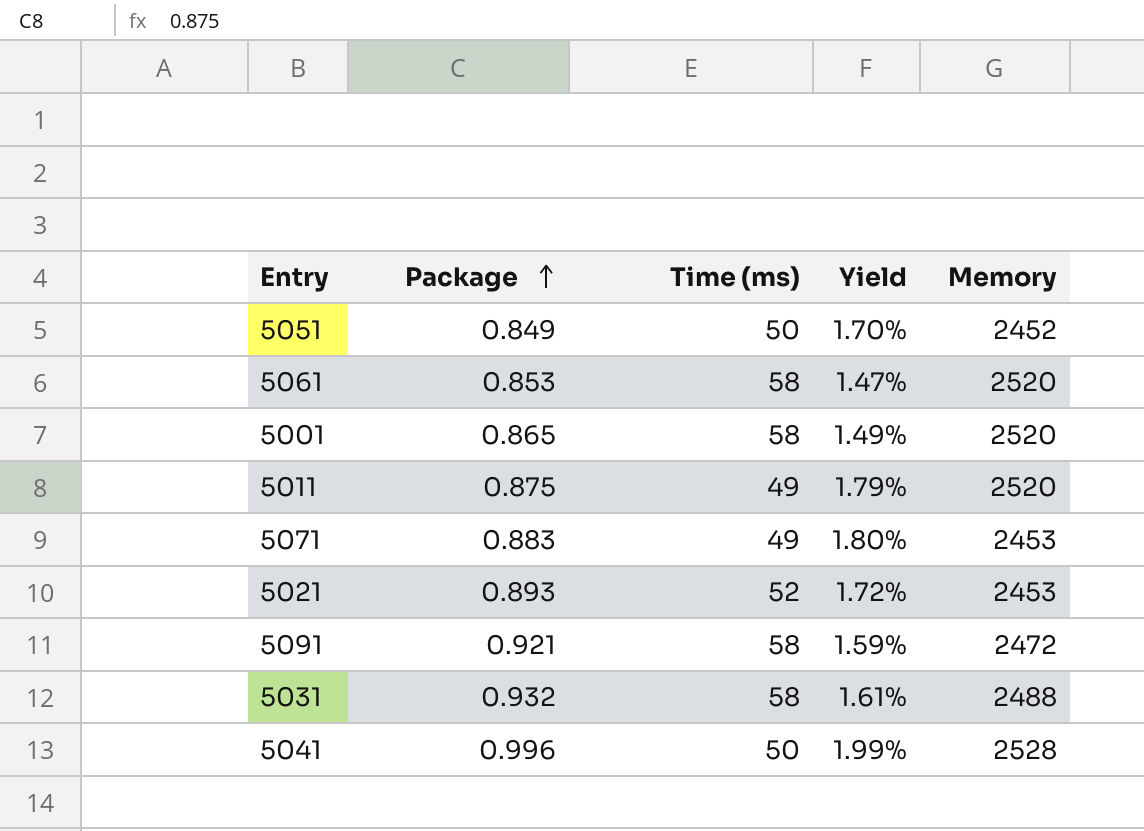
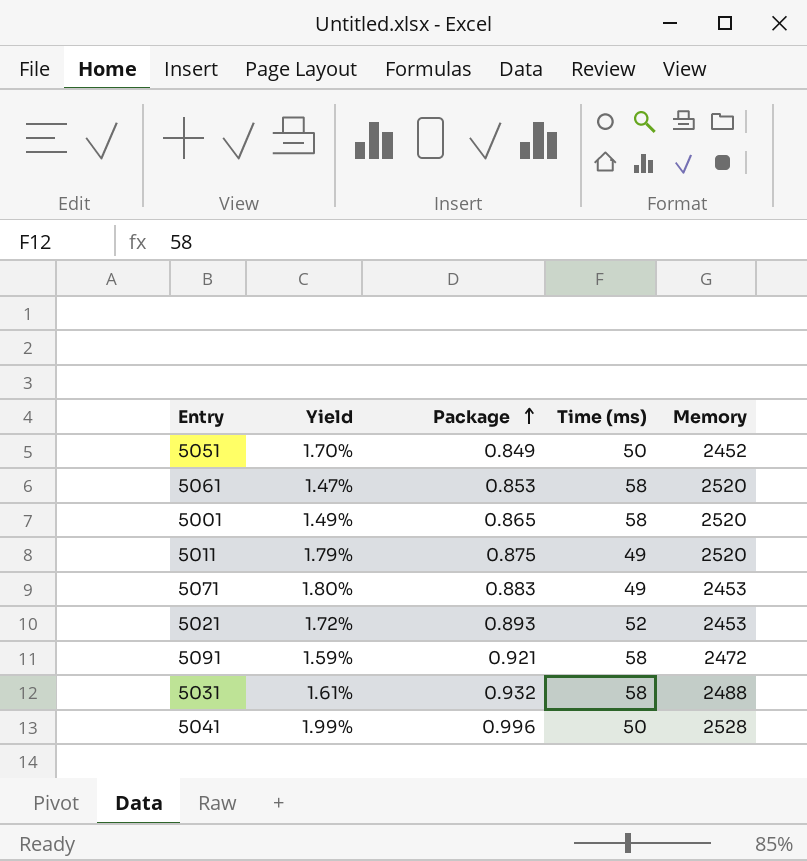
column Yield | position: 4 -> 2

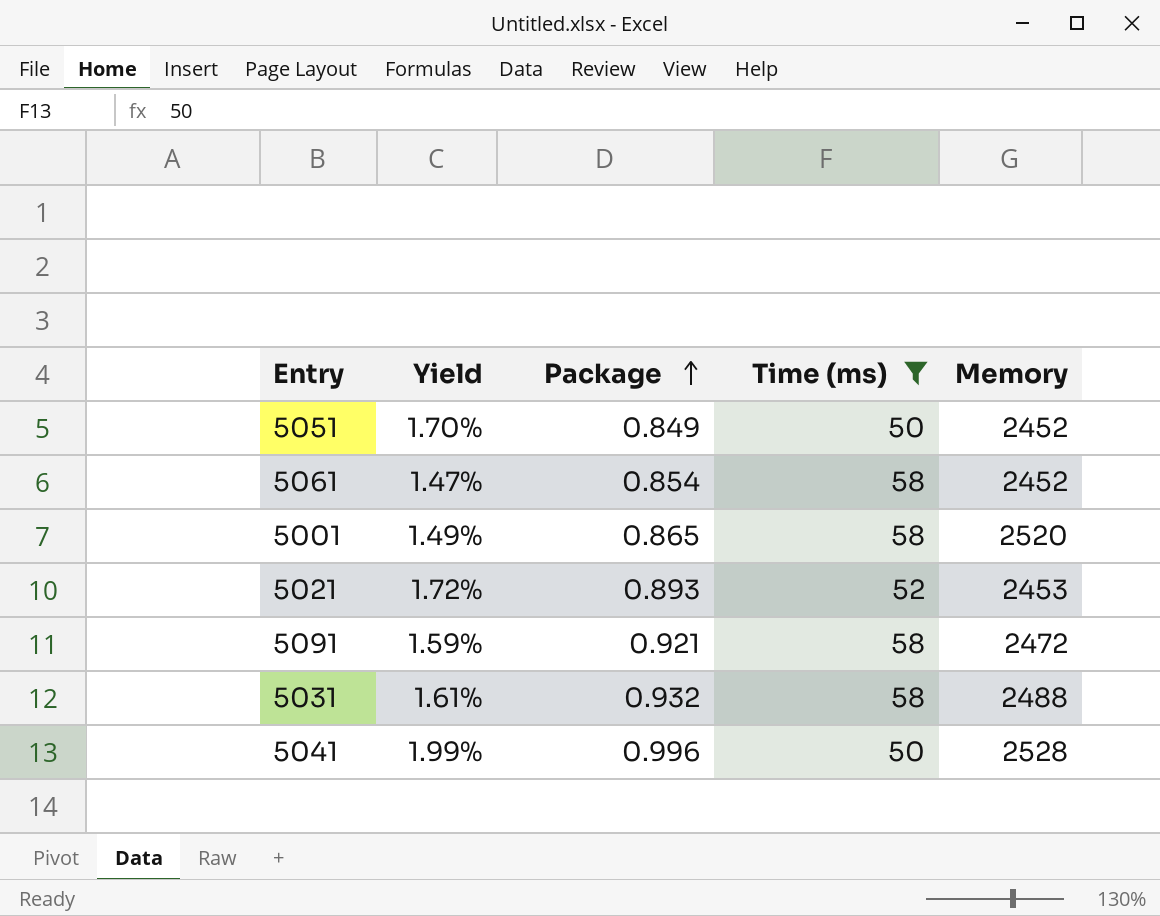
filter: none -> Time (ms) != 49
5061 | Package: 0.853 -> 0.854
5061 | Memory: 2520 -> 2452

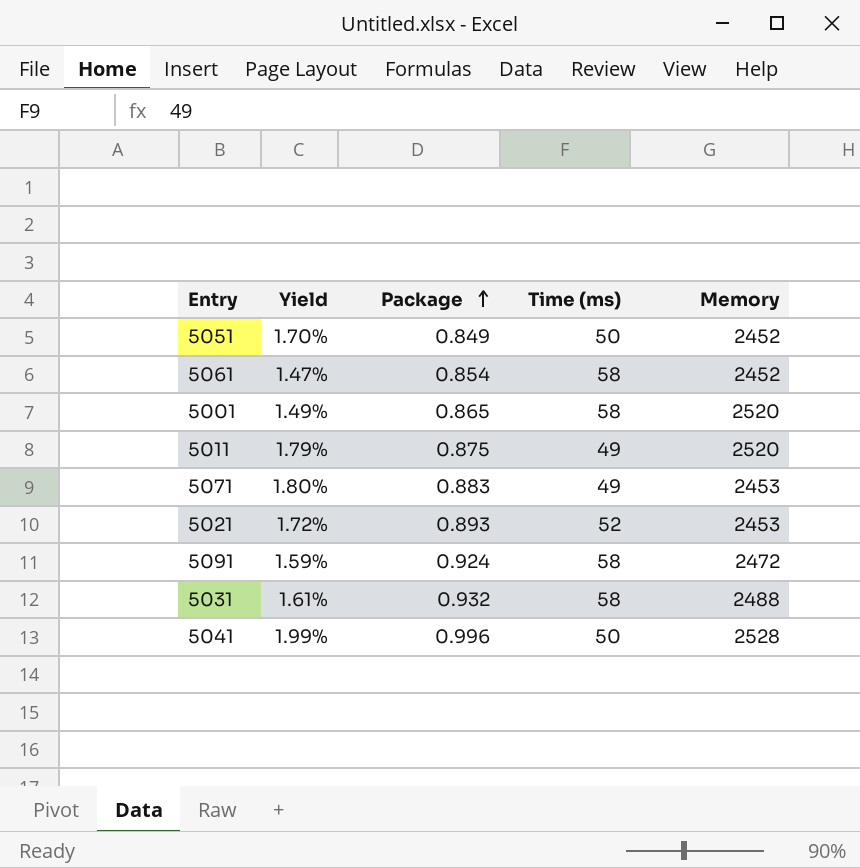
filter: Time (ms) != 49 -> none
5091 | Package: 0.921 -> 0.924

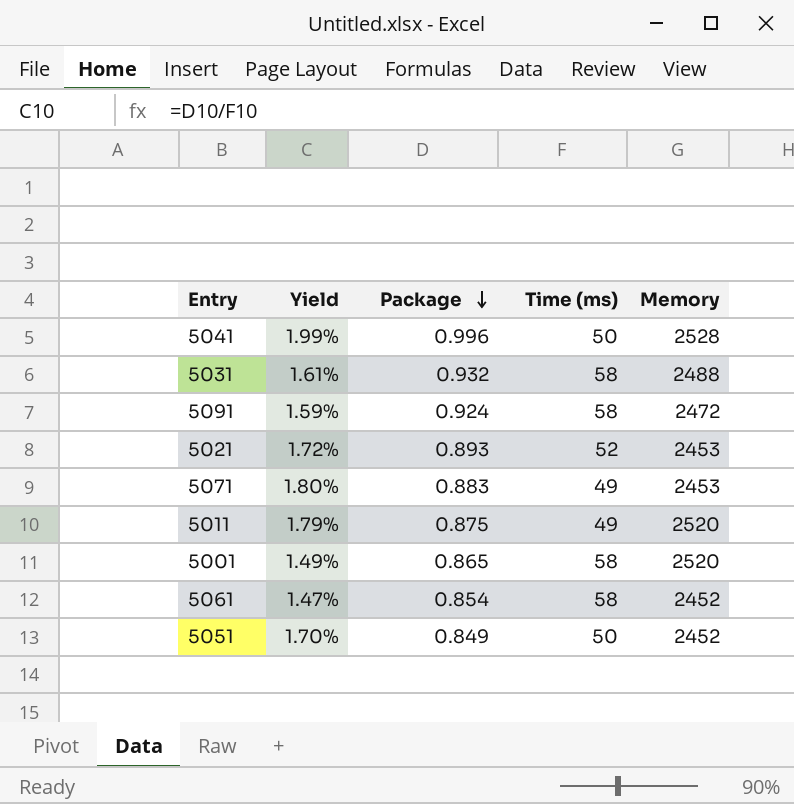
row order: Package ascending -> Package descending

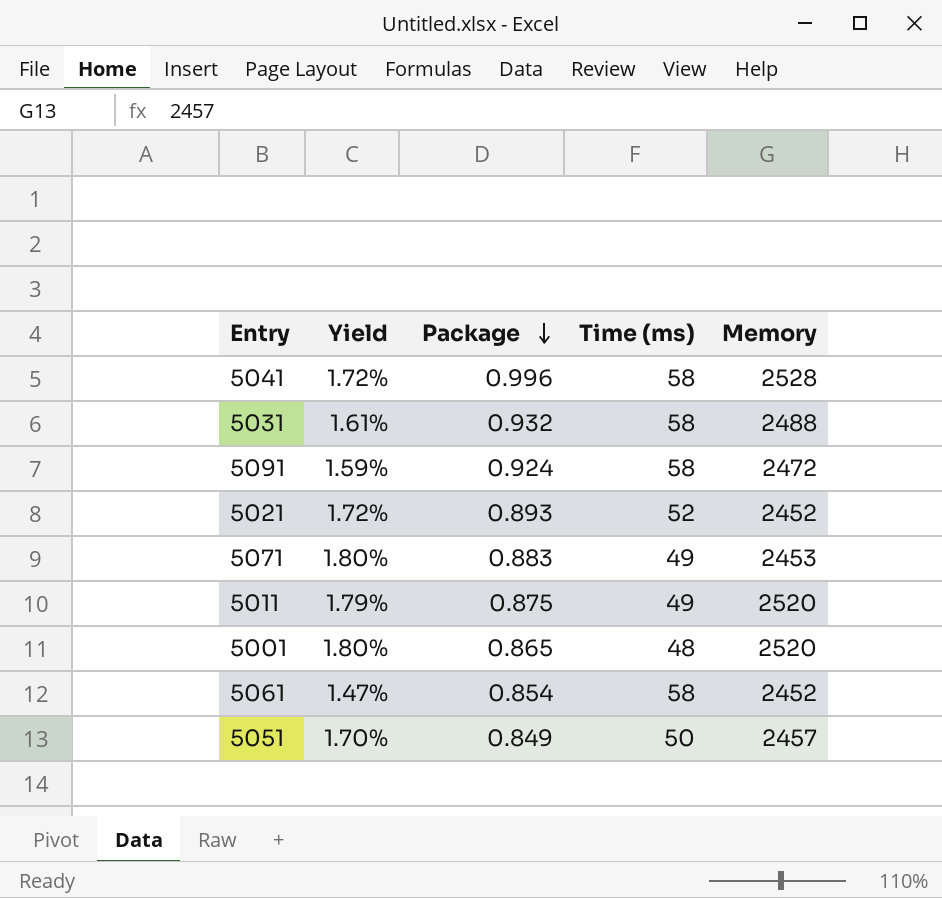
5041 | Yield: 1.99% -> 1.72%
5041 | Time (ms): 50 -> 58
5021 | Memory: 2453 -> 2452
5001 | Yield: 1.49% -> 1.80%
5001 | Time (ms): 58 -> 48
5051 | Memory: 2452 -> 2457

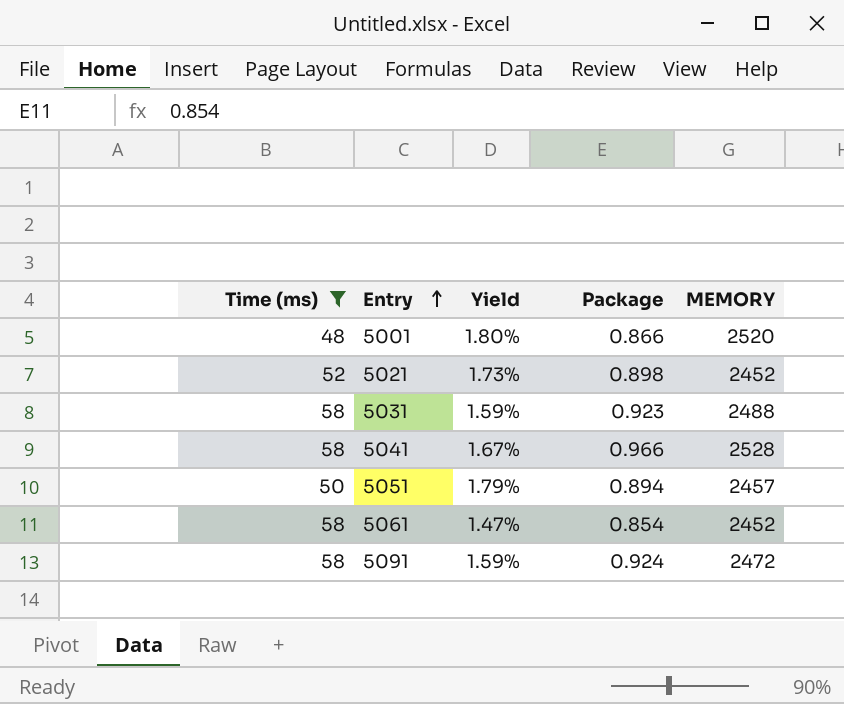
filter: none -> Time (ms) != 49
row order: Package descending -> Entry ascending
column Time (ms) | position: 4 -> 1
column name: Memory -> MEMORY
5001 | Package: 0.865 -> 0.866
5021 | Yield: 1.72% -> 1.73%
5021 | Package: 0.893 -> 0.898
5031 | Yield: 1.61% -> 1.59%
5031 | Package: 0.932 -> 0.923
5041 | Yield: 1.72% -> 1.67%
5041 | Package: 0.996 -> 0.966
5051 | Yield: 1.70% -> 1.79%
5051 | Package: 0.849 -> 0.894

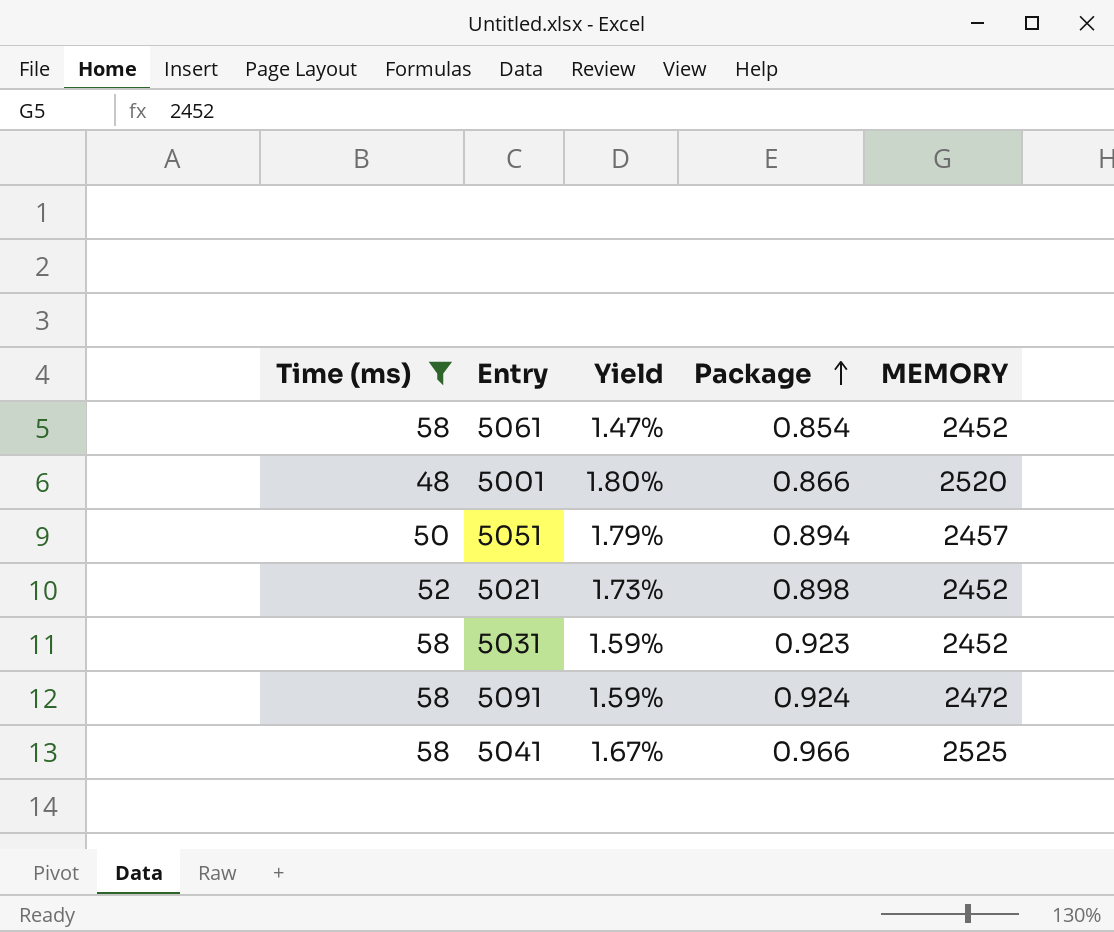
row order: Entry ascending -> Package ascending
5031 | MEMORY: 2488 -> 2452
5041 | MEMORY: 2528 -> 2525

